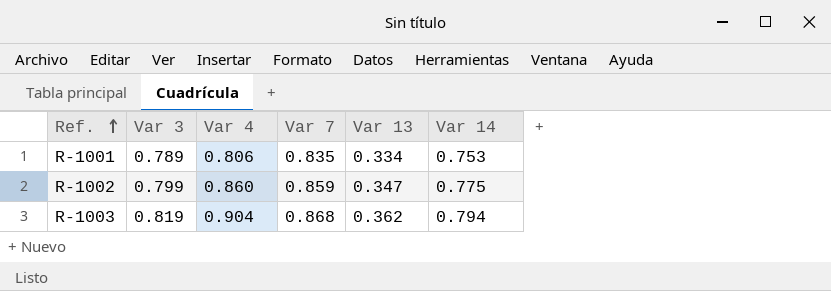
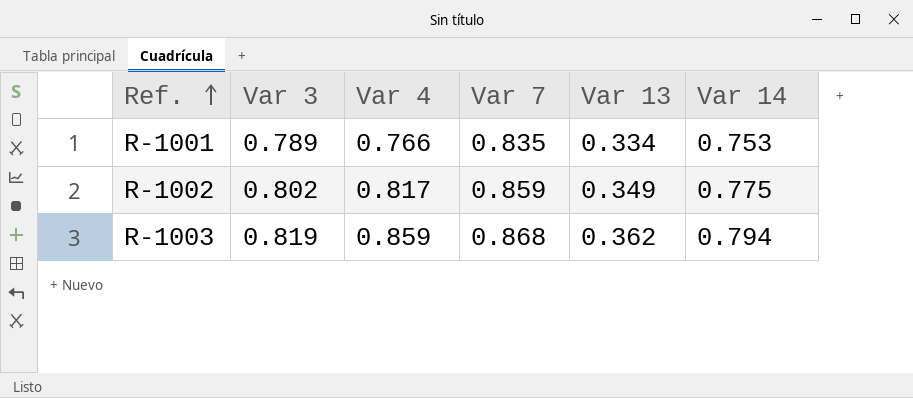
R-1001 | Var 4: 0.806 -> 0.766
R-1002 | Var 3: 0.799 -> 0.802
R-1002 | Var 4: 0.860 -> 0.817
R-1002 | Var 13: 0.347 -> 0.349
R-1003 | Var 4: 0.904 -> 0.859

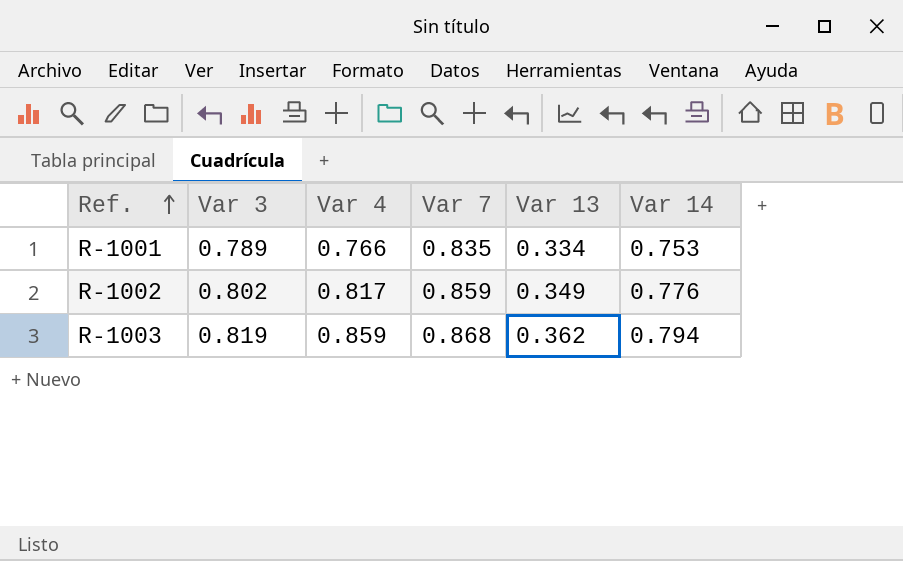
R-1002 | Var 14: 0.775 -> 0.776

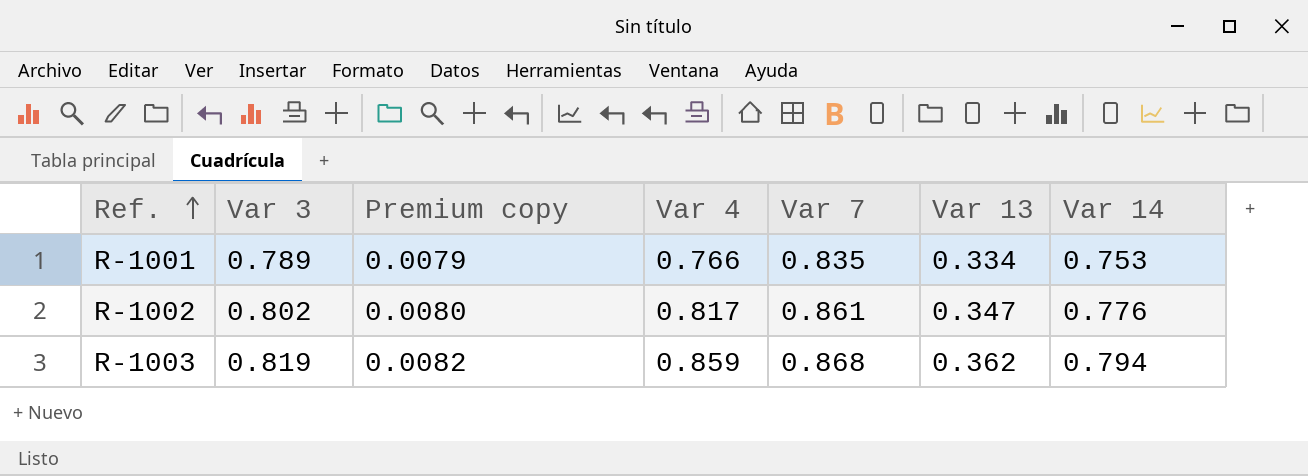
column Premium copy | formula: none -> [Var 3] * 0.01
R-1002 | Var 7: 0.859 -> 0.861
R-1002 | Var 13: 0.349 -> 0.347

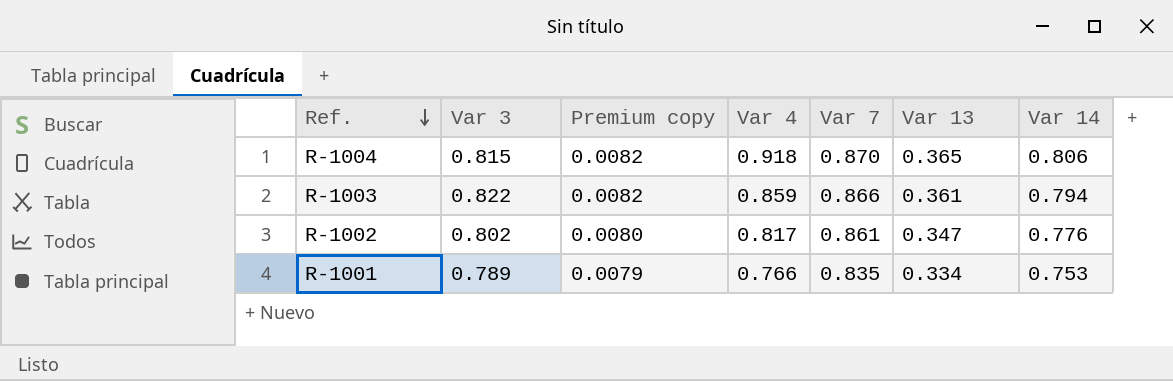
row order: Ref. ascending -> Ref. descending
row R-1004: none -> 0.815 | 0.0082 | 0.918 | 0.870 | 0.365 | 0.806
R-1003 | Var 3: 0.819 -> 0.822
R-1003 | Var 7: 0.868 -> 0.866
R-1003 | Var 13: 0.362 -> 0.361

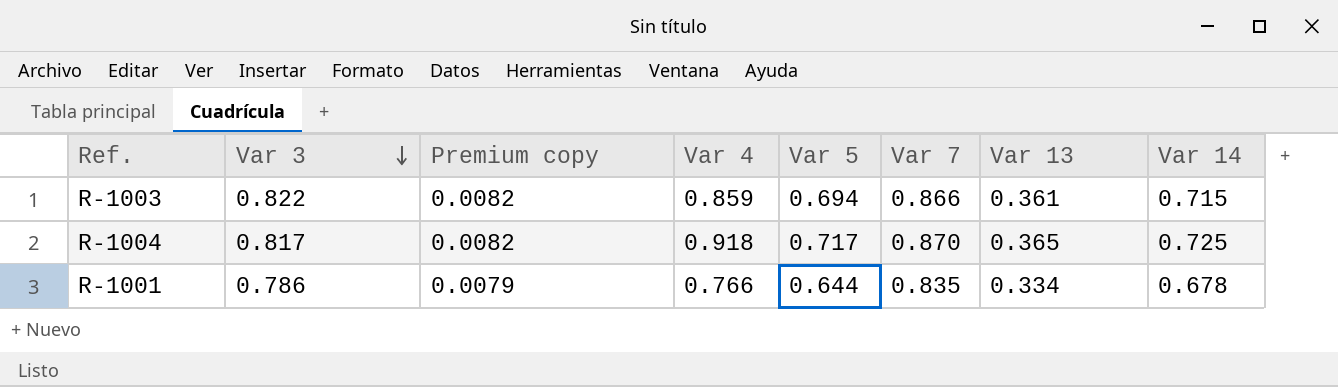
row order: Ref. descending -> Var 3 descending
column Var 5 | position: none -> 5
row R-1002: 0.802 | 0.0080 | 0.817 | 0.861 | 0.347 | 0.776 -> none
R-1003 | Var 14: 0.794 -> 0.715
R-1004 | Var 3: 0.815 -> 0.817
R-1004 | Var 14: 0.806 -> 0.725
R-1001 | Var 3: 0.789 -> 0.786
R-1001 | Var 14: 0.753 -> 0.678

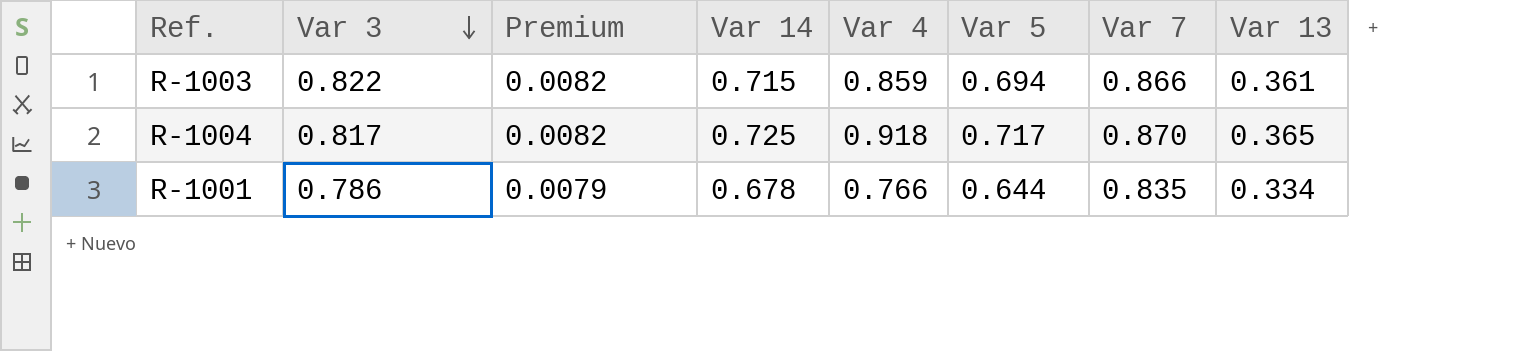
column name: Premium copy -> Premium
column Var 14 | position: 8 -> 4

